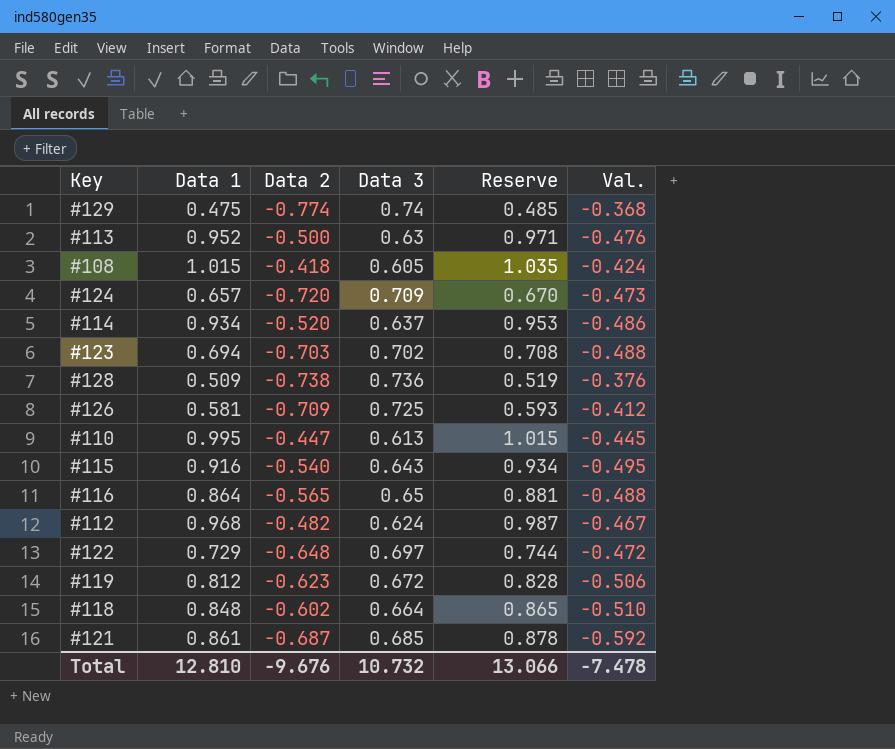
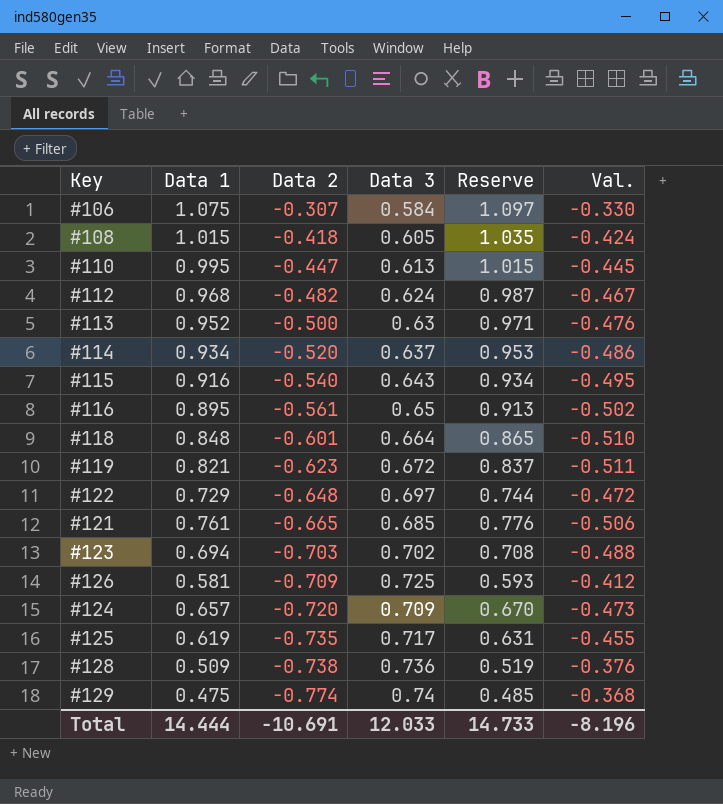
row order: none -> Data 2 descending
row #106: none -> 1.075 | -0.307 | 0.584 | 1.097 | -0.330
#116 | Data 1: 0.864 -> 0.895
#116 | Data 2: -0.565 -> -0.561
#116 | Reserve: 0.881 -> 0.913
#116 | Val.: -0.488 -> -0.502
#118 | Data 2: -0.602 -> -0.601
#119 | Data 1: 0.812 -> 0.821
#119 | Reserve: 0.828 -> 0.837
#119 | Val.: -0.506 -> -0.511
#121 | Data 1: 0.861 -> 0.761
#121 | Data 2: -0.687 -> -0.665
#121 | Reserve: 0.878 -> 0.776
#121 | Val.: -0.592 -> -0.506
row #125: none -> 0.619 | -0.735 | 0.717 | 0.631 | -0.455
Total | Data 1: 12.810 -> 14.444
Total | Data 2: -9.676 -> -10.691
Total | Data 3: 10.732 -> 12.033
Total | Reserve: 13.066 -> 14.733
Total | Val.: -7.478 -> -8.196

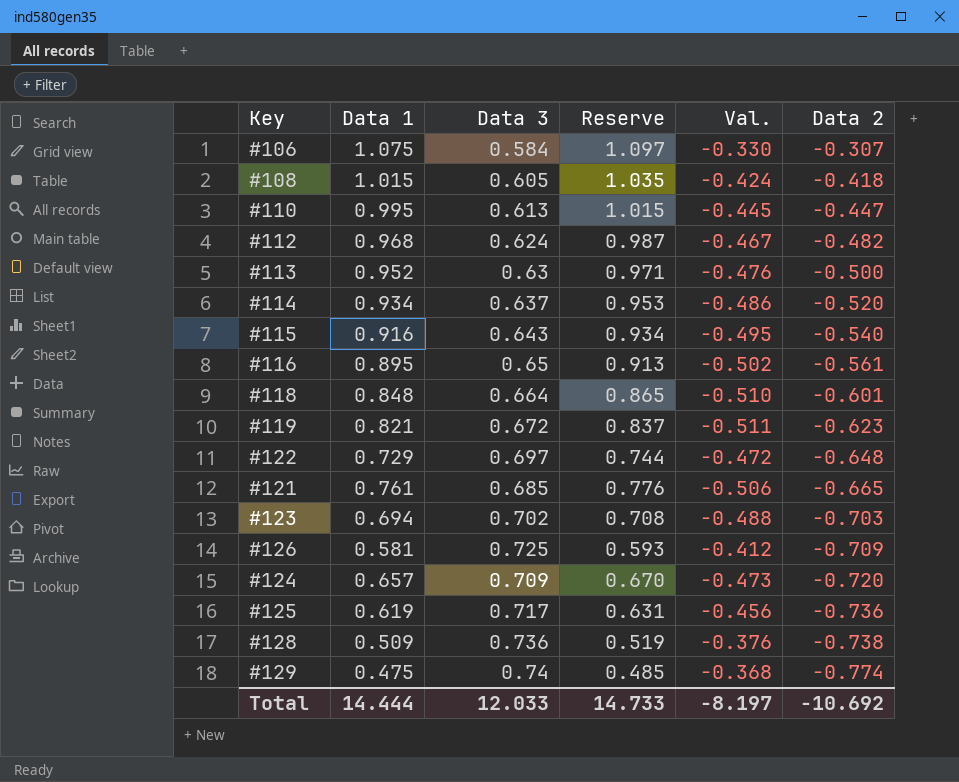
column Data 2 | position: 3 -> 6
#125 | Val.: -0.455 -> -0.456
#125 | Data 2: -0.735 -> -0.736
Total | Val.: -8.196 -> -8.197
Total | Data 2: -10.691 -> -10.692

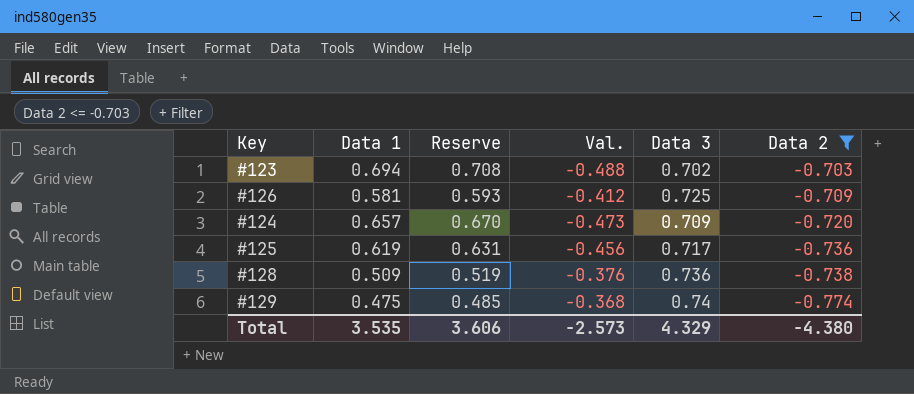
filter: none -> Data 2 <= -0.703
column Data 3 | position: 3 -> 5
Total | Data 1: 14.444 -> 3.535
Total | Reserve: 14.733 -> 3.606
Total | Val.: -8.197 -> -2.573
Total | Data 3: 12.033 -> 4.329
Total | Data 2: -10.692 -> -4.380

